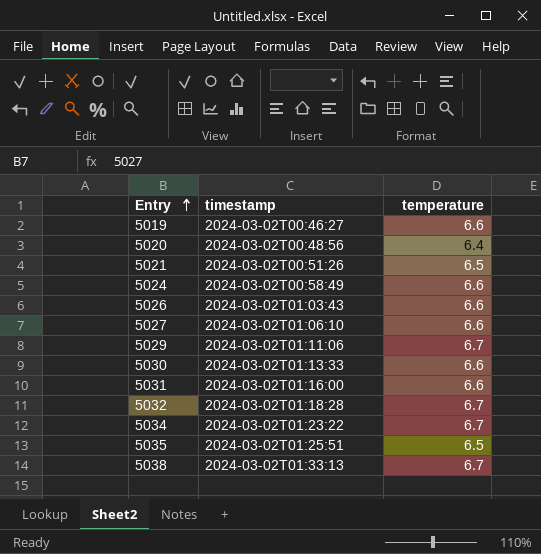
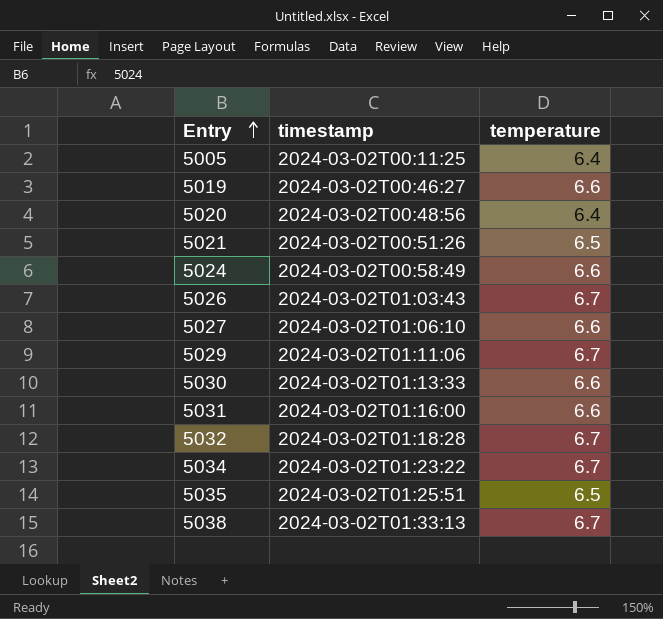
row 5005: none -> 2024-03-02T00:11:25 | 6.4
5026 | temperature: 6.6 -> 6.7

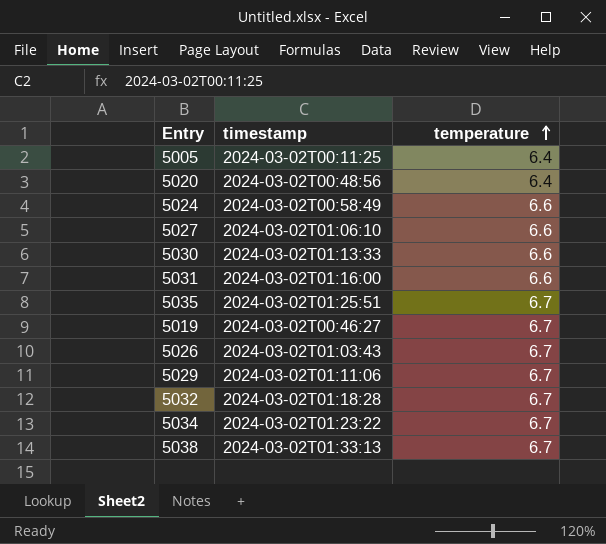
row order: Entry ascending -> temperature ascending
row 5021: 2024-03-02T00:51:26 | 6.5 -> none
5035 | temperature: 6.5 -> 6.7
5019 | temperature: 6.6 -> 6.7

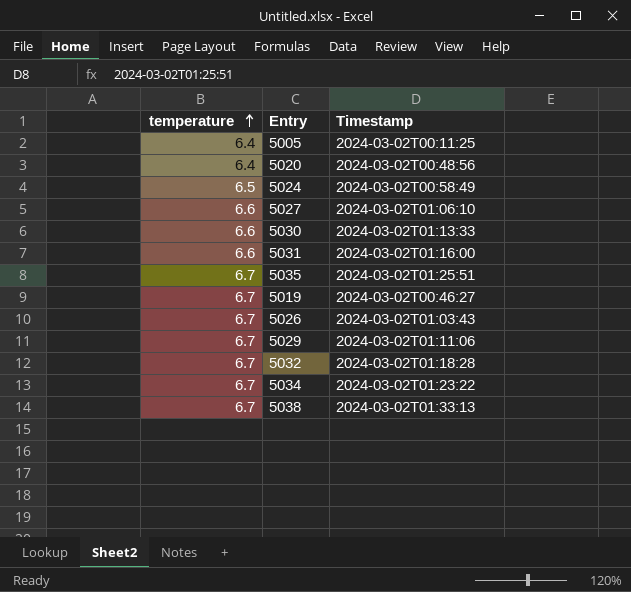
column temperature | position: 3 -> 1
column name: timestamp -> Timestamp
5024 | temperature: 6.6 -> 6.5

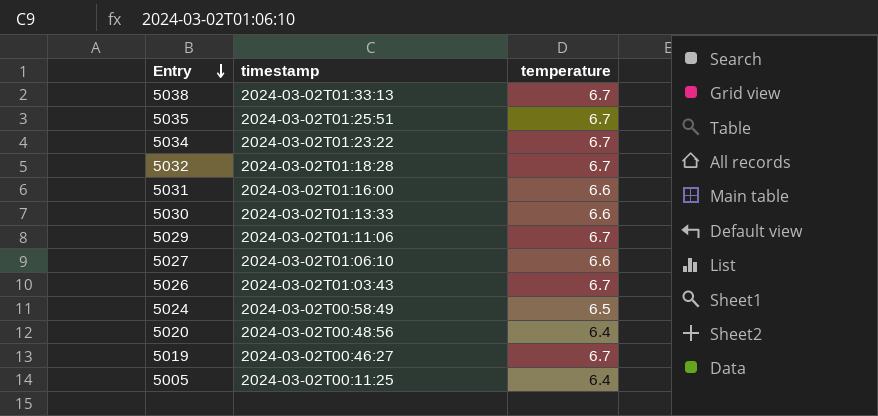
row order: temperature ascending -> Entry descending
column name: Timestamp -> timestamp
column temperature | position: 1 -> 3

